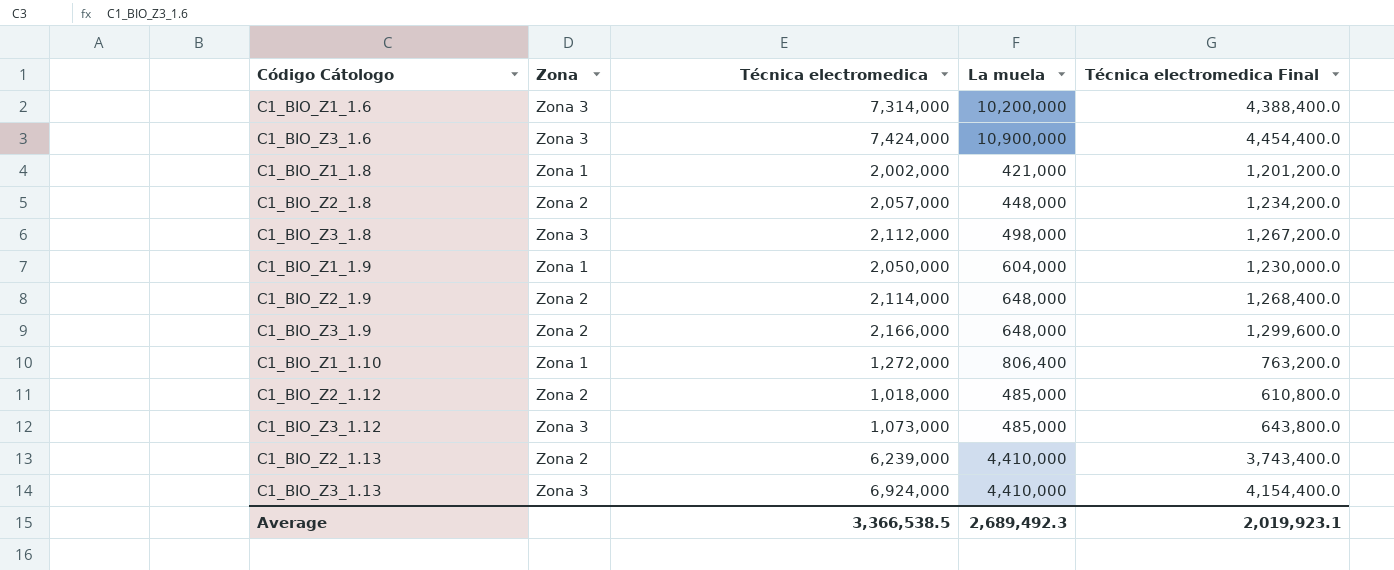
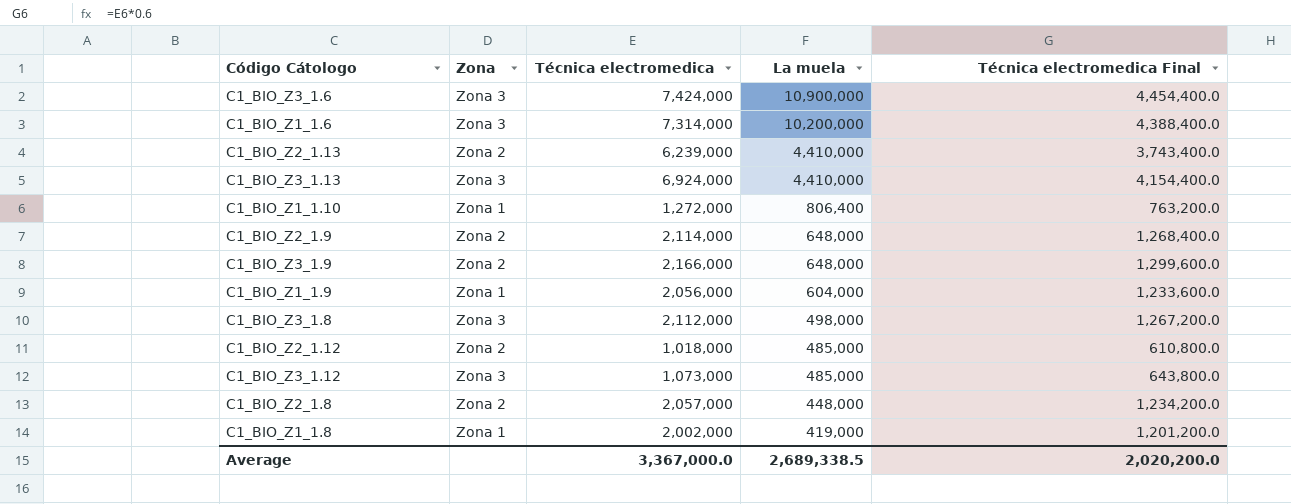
row order: none -> La muela descending
C1_BIO_Z1_1.9 | Técnica electromedica: 2,050,000 -> 2,056,000
C1_BIO_Z1_1.9 | Técnica electromedica Final: 1,230,000.0 -> 1,233,600.0
C1_BIO_Z1_1.8 | La muela: 421,000 -> 419,000
Average | Técnica electromedica: 3,366,538.5 -> 3,367,000.0
Average | La muela: 2,689,492.3 -> 2,689,338.5
Average | Técnica electromedica Final: 2,019,923.1 -> 2,020,200.0

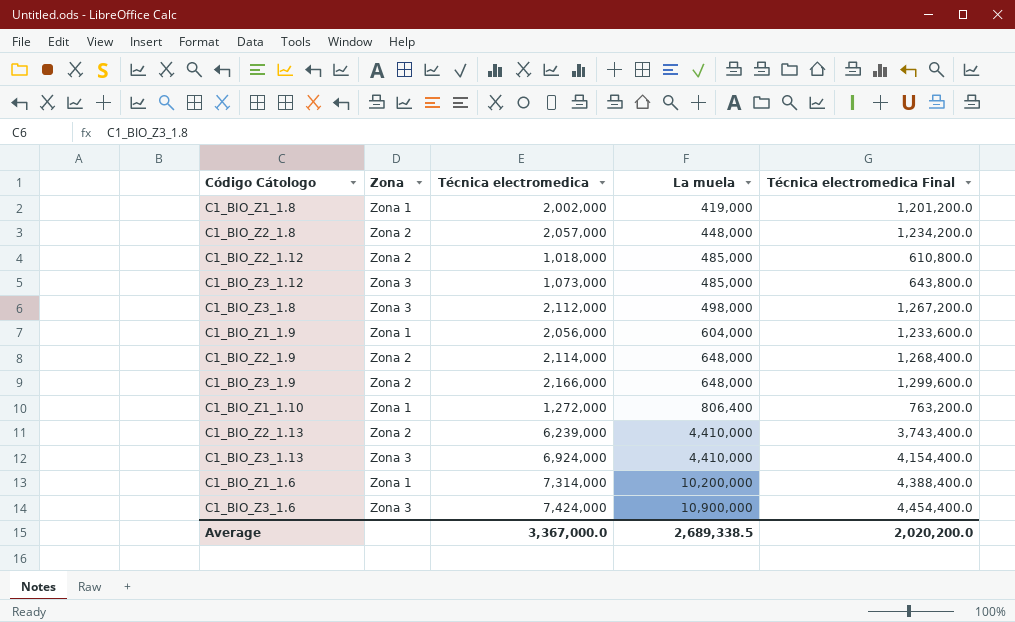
row order: La muela descending -> La muela ascending
C1_BIO_Z1_1.6 | Zona: Zona 3 -> Zona 1

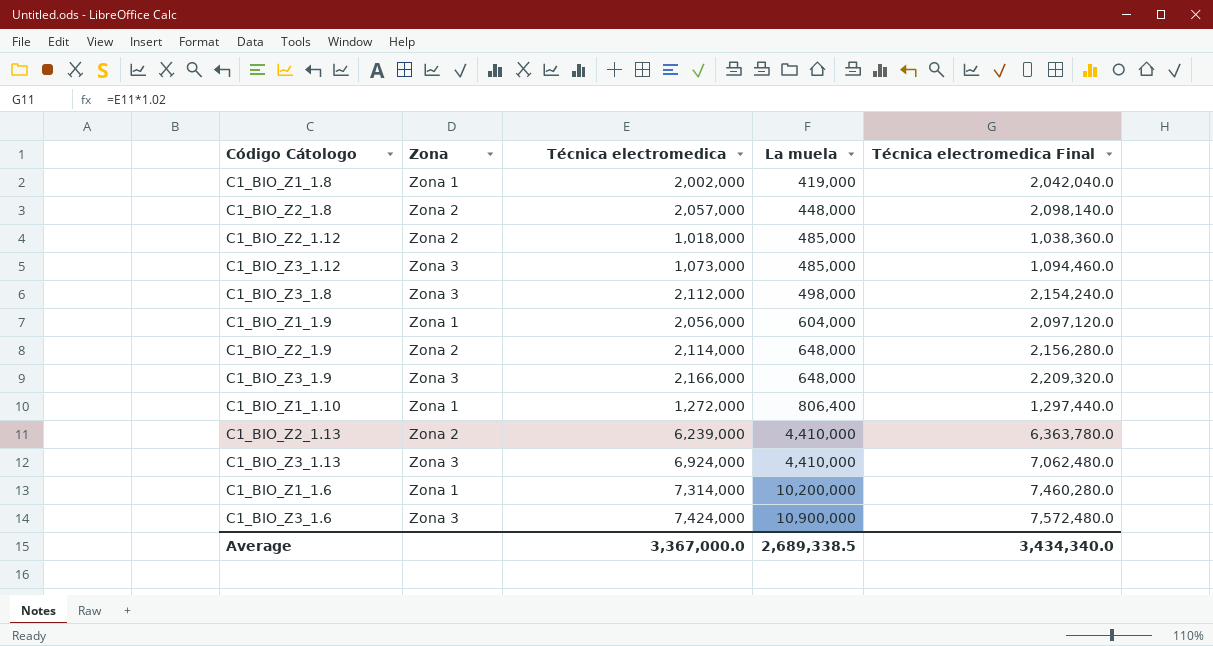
column Técnica electromedica Final | formula: [Técnica electromedica] * 0.6 -> [Técnica electromedica] * 1.02
C1_BIO_Z3_1.9 | Zona: Zona 2 -> Zona 3
Average | Técnica electromedica Final: 2,020,200.0 -> 3,434,340.0

